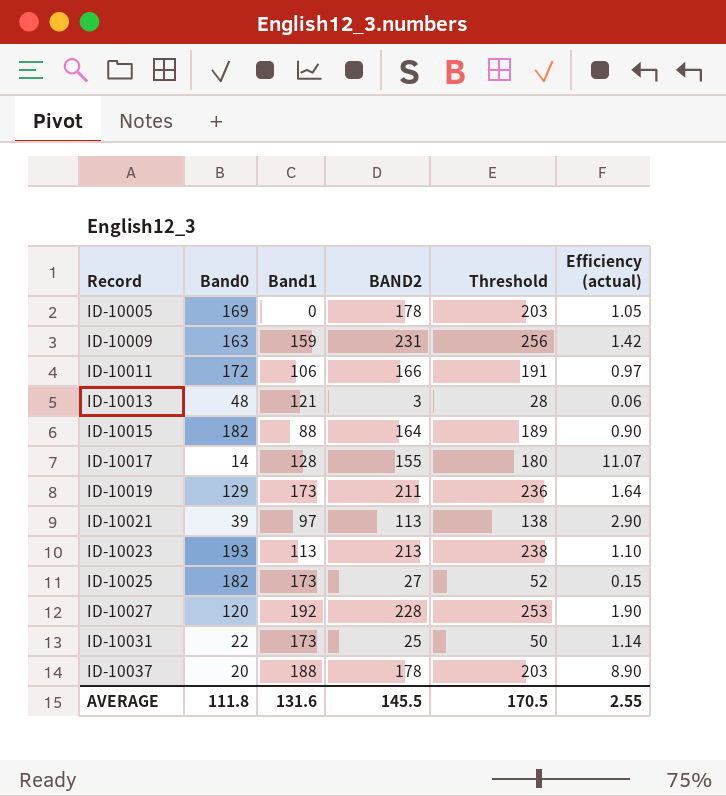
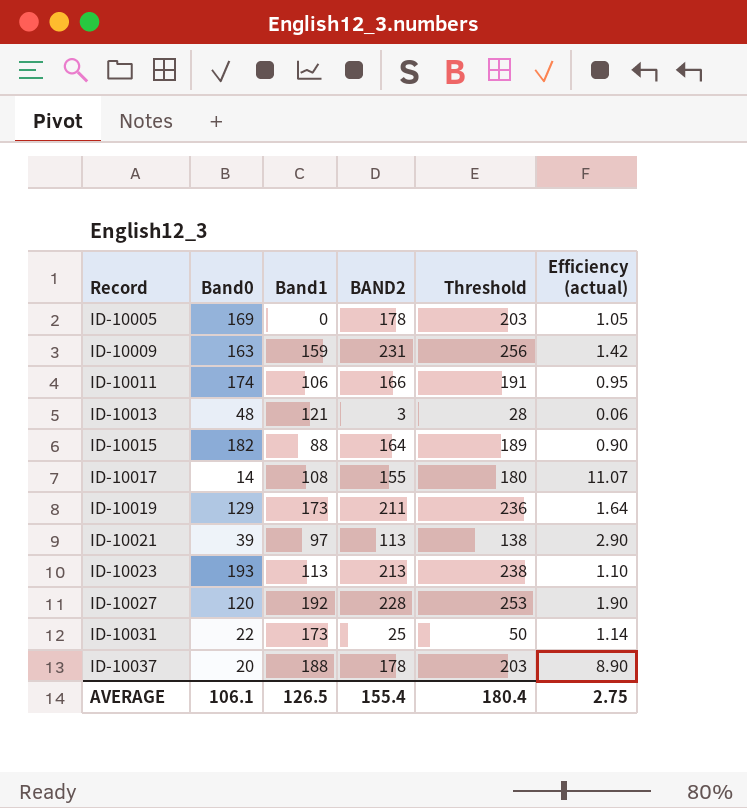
row ID-10025: 182 | 173 | 27 | 52 | 0.15 -> none
ID-10011 | Band0: 172 -> 174
ID-10011 | Efficiency (actual): 0.97 -> 0.95
ID-10017 | Band1: 128 -> 108
AVERAGE | Band0: 111.8 -> 106.1
AVERAGE | Band1: 131.6 -> 126.5
AVERAGE | BAND2: 145.5 -> 155.4
AVERAGE | Threshold: 170.5 -> 180.4
AVERAGE | Efficiency (actual): 2.55 -> 2.75

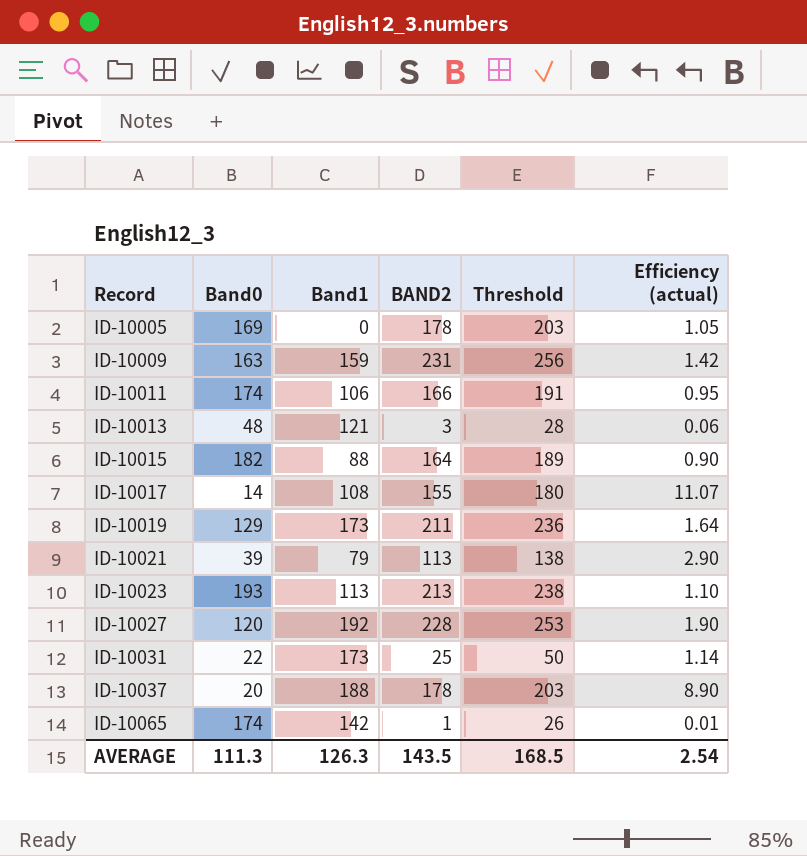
ID-10021 | Band1: 97 -> 79
row ID-10065: none -> 174 | 142 | 1 | 26 | 0.01
AVERAGE | Band0: 106.1 -> 111.3
AVERAGE | Band1: 126.5 -> 126.3
AVERAGE | BAND2: 155.4 -> 143.5
AVERAGE | Threshold: 180.4 -> 168.5
AVERAGE | Efficiency (actual): 2.75 -> 2.54

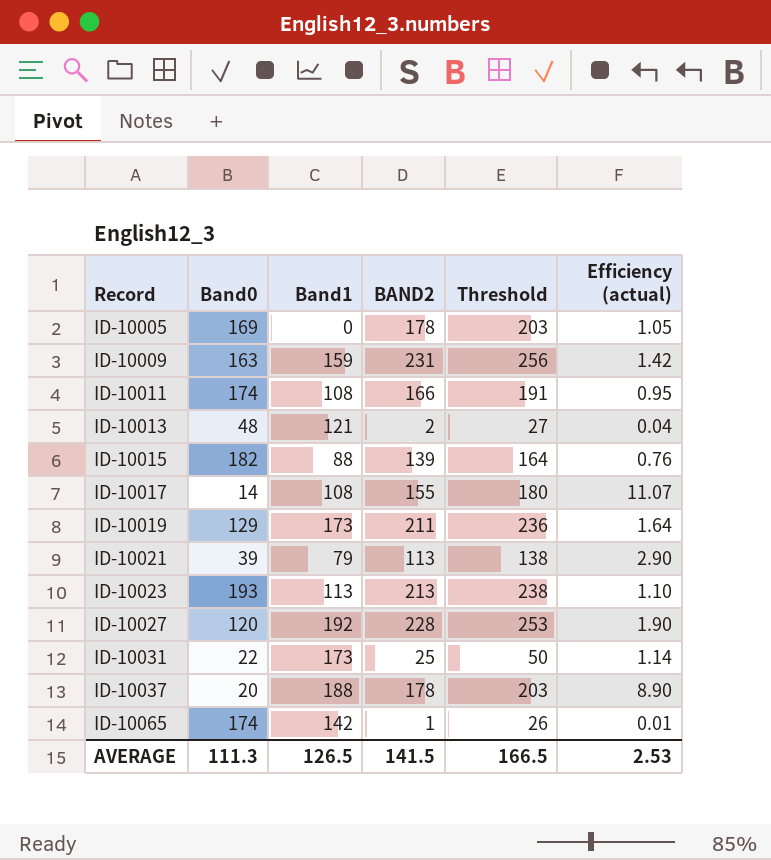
ID-10011 | Band1: 106 -> 108
ID-10013 | BAND2: 3 -> 2
ID-10013 | Threshold: 28 -> 27
ID-10013 | Efficiency (actual): 0.06 -> 0.04
ID-10015 | BAND2: 164 -> 139
ID-10015 | Threshold: 189 -> 164
ID-10015 | Efficiency (actual): 0.90 -> 0.76
AVERAGE | Band1: 126.3 -> 126.5
AVERAGE | BAND2: 143.5 -> 141.5
AVERAGE | Threshold: 168.5 -> 166.5
AVERAGE | Efficiency (actual): 2.54 -> 2.53

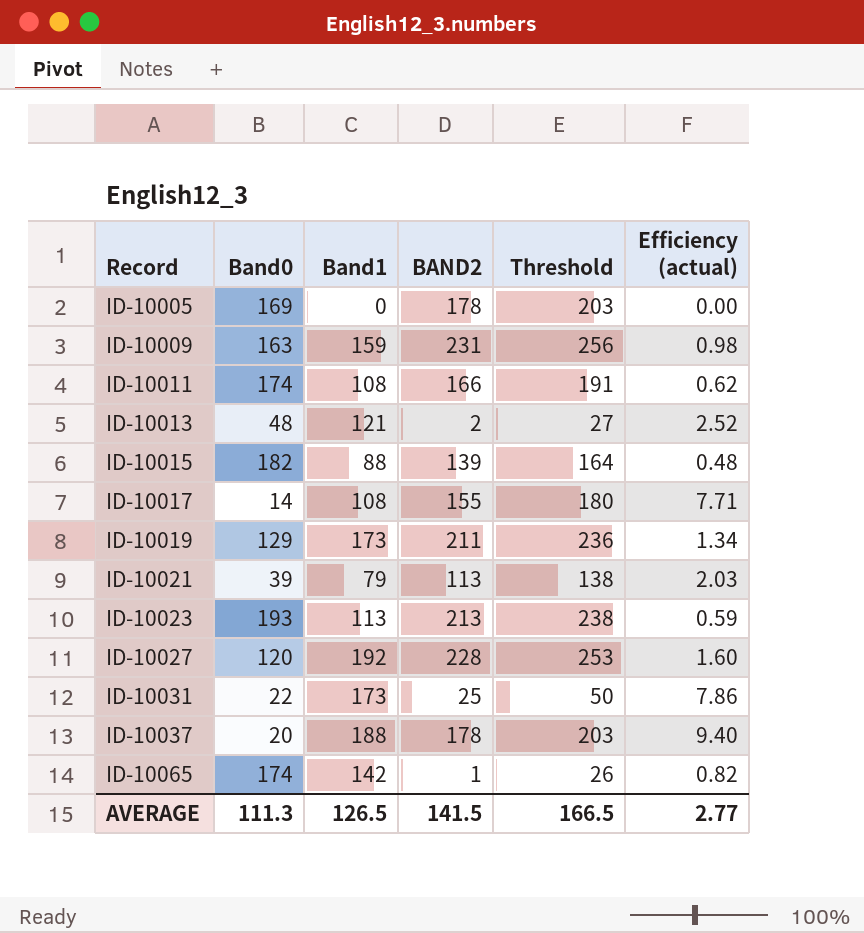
column Efficiency (actual) | formula: [BAND2] / [Band0] -> [Band1] / [Band0]
AVERAGE | Efficiency (actual): 2.53 -> 2.77

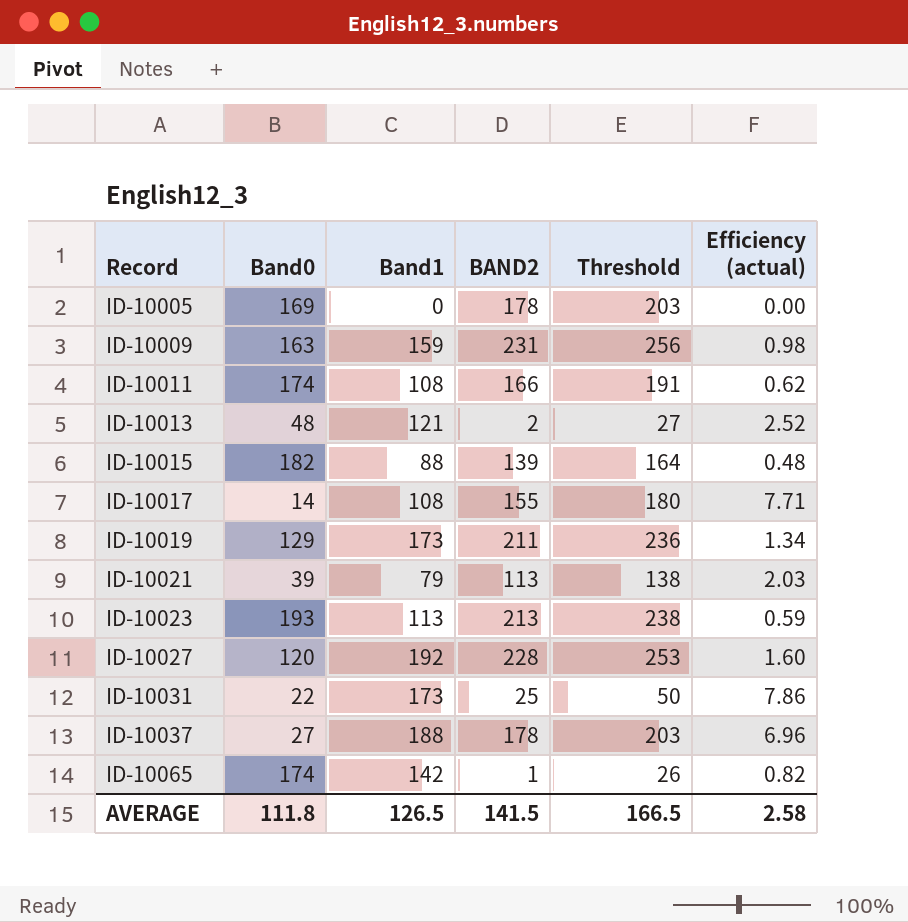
ID-10037 | Band0: 20 -> 27
ID-10037 | Efficiency (actual): 9.40 -> 6.96
AVERAGE | Band0: 111.3 -> 111.8
AVERAGE | Efficiency (actual): 2.77 -> 2.58

